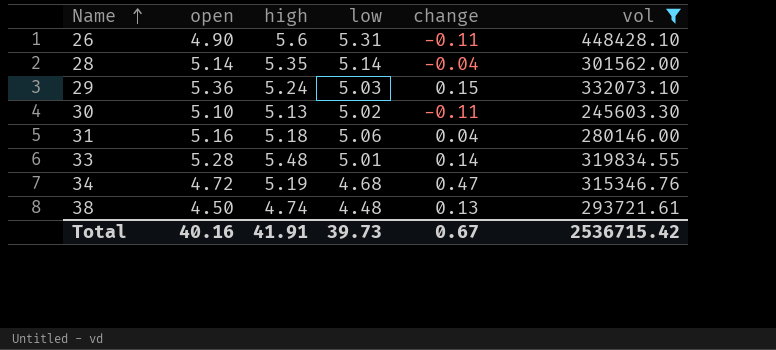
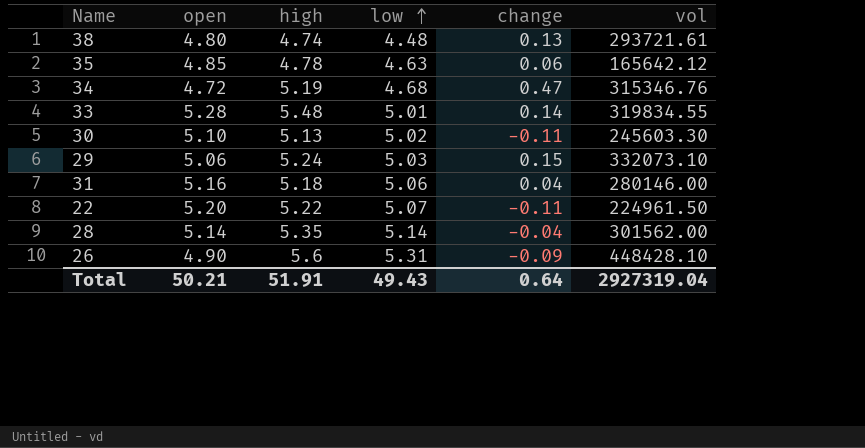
filter: vol >= 245603.30 -> none
row order: Name ascending -> low ascending
38 | open: 4.50 -> 4.80
29 | open: 5.36 -> 5.06
26 | change: -0.11 -> -0.09
Total | open: 40.16 -> 50.21
Total | high: 41.91 -> 51.91
Total | low: 39.73 -> 49.43
Total | change: 0.67 -> 0.64
Total | vol: 2536715.42 -> 2927319.04

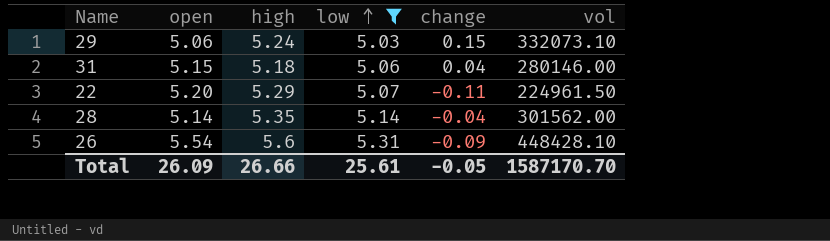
filter: none -> low >= 5.03
31 | open: 5.16 -> 5.15
22 | high: 5.22 -> 5.29
26 | open: 4.90 -> 5.54
Total | open: 50.21 -> 26.09
Total | high: 51.91 -> 26.66
Total | low: 49.43 -> 25.61
Total | change: 0.64 -> -0.05
Total | vol: 2927319.04 -> 1587170.70

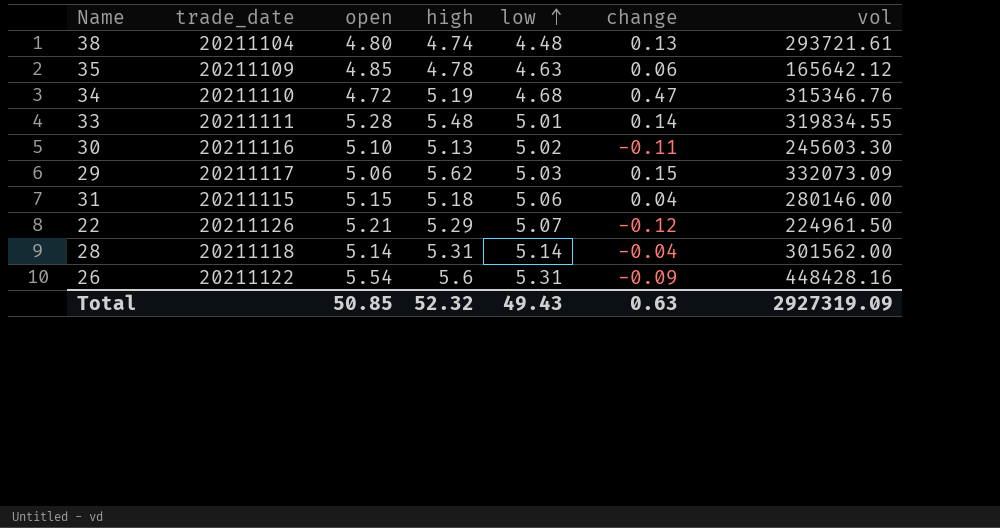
filter: low >= 5.03 -> none
column trade_date | position: none -> 2
29 | high: 5.24 -> 5.62
29 | vol: 332073.10 -> 332073.09
22 | open: 5.20 -> 5.21
22 | change: -0.11 -> -0.12
28 | high: 5.35 -> 5.31
26 | vol: 448428.10 -> 448428.16
Total | open: 26.09 -> 50.85
Total | high: 26.66 -> 52.32
Total | low: 25.61 -> 49.43
Total | change: -0.05 -> 0.63
Total | vol: 1587170.70 -> 2927319.09

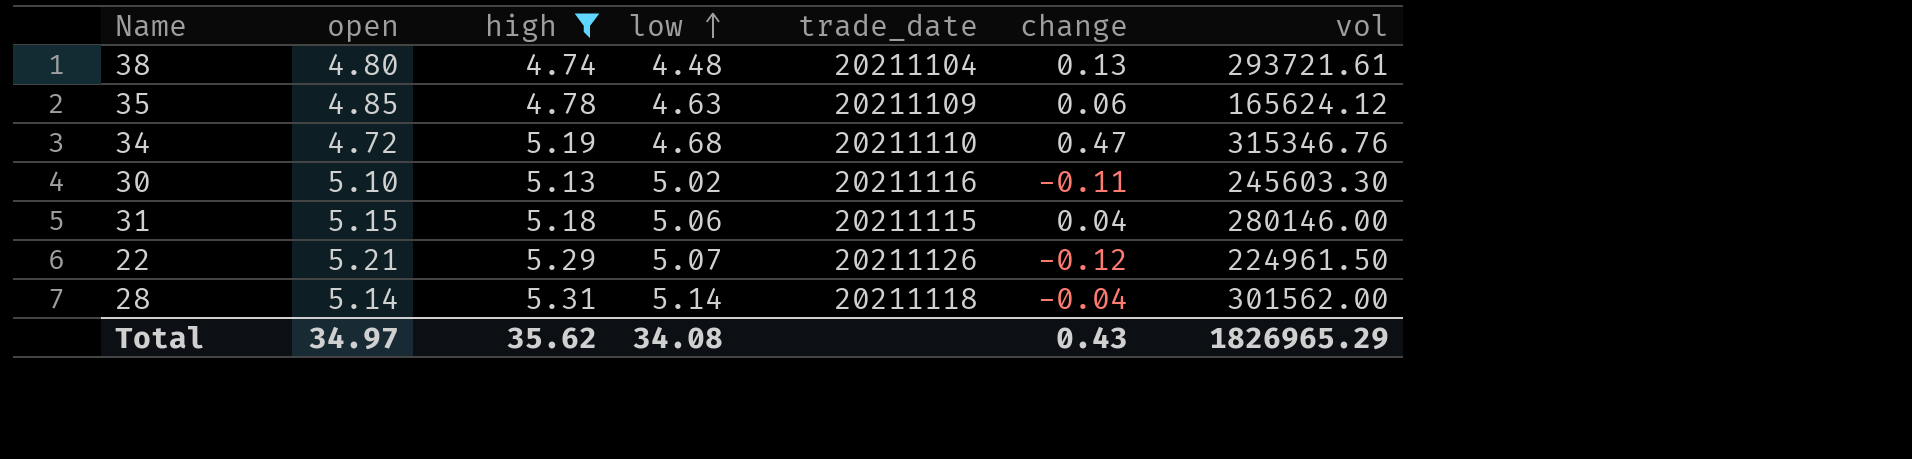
filter: none -> high <= 5.31
column trade_date | position: 2 -> 5
35 | vol: 165642.12 -> 165624.12
Total | open: 50.85 -> 34.97
Total | high: 52.32 -> 35.62
Total | low: 49.43 -> 34.08
Total | change: 0.63 -> 0.43
Total | vol: 2927319.09 -> 1826965.29

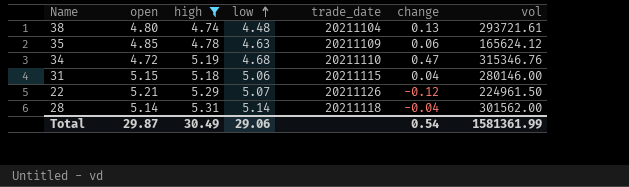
row 30: 5.10 | 5.13 | 5.02 | 20211116 | -0.11 | 245603.30 -> none
Total | open: 34.97 -> 29.87
Total | high: 35.62 -> 30.49
Total | low: 34.08 -> 29.06
Total | change: 0.43 -> 0.54
Total | vol: 1826965.29 -> 1581361.99

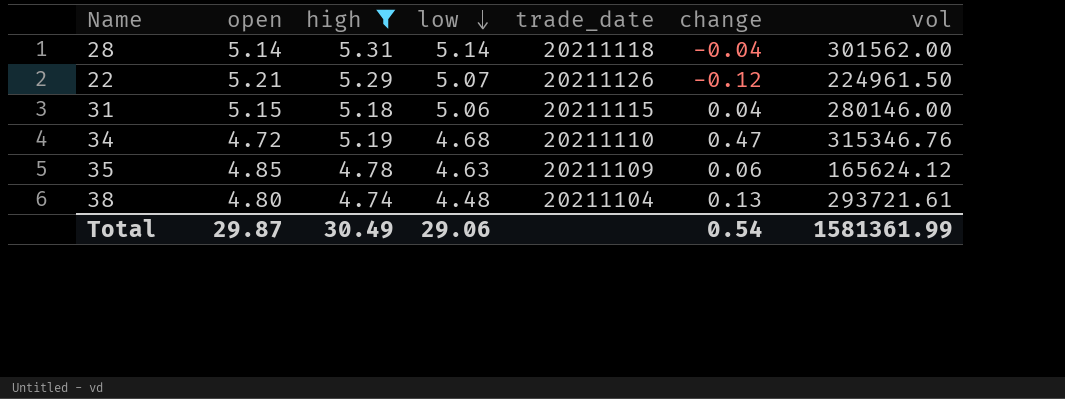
row order: low ascending -> low descending

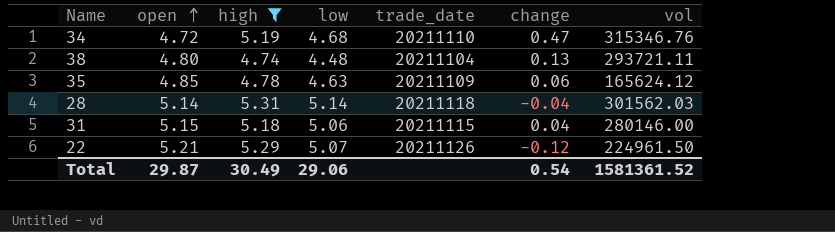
row order: low descending -> open ascending
38 | vol: 293721.61 -> 293721.11
28 | vol: 301562.00 -> 301562.03
Total | vol: 1581361.99 -> 1581361.52

